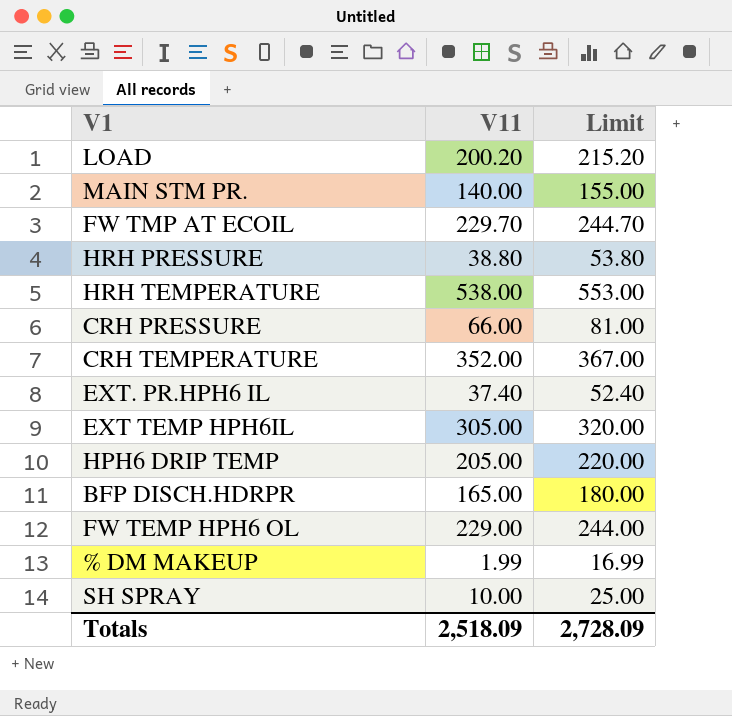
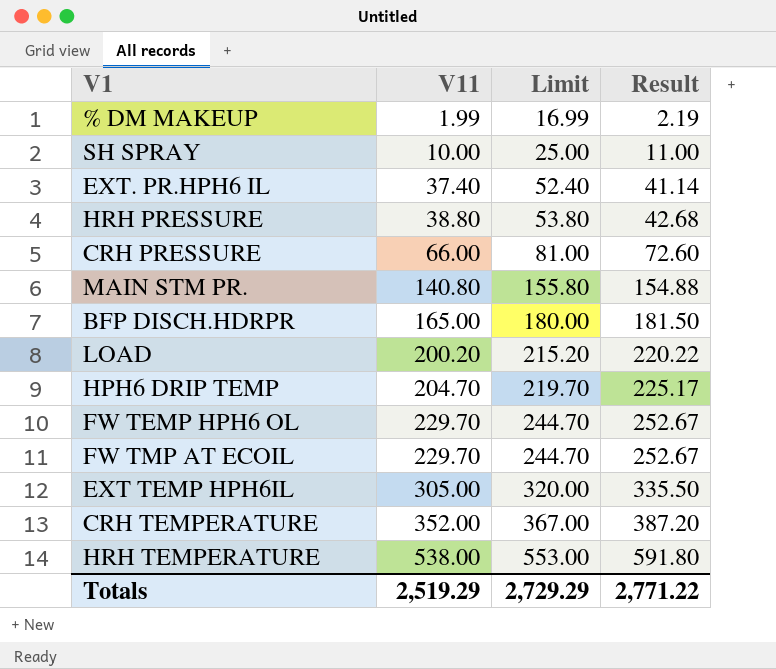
row order: none -> V11 ascending
column Result | formula: none -> [V11] * 1.1
MAIN STM PR. | V11: 140.00 -> 140.80
MAIN STM PR. | Limit: 155.00 -> 155.80
HPH6 DRIP TEMP | V11: 205.00 -> 204.70
HPH6 DRIP TEMP | Limit: 220.00 -> 219.70
FW TEMP HPH6 OL | V11: 229.00 -> 229.70
FW TEMP HPH6 OL | Limit: 244.00 -> 244.70
Totals | V11: 2,518.09 -> 2,519.29
Totals | Limit: 2,728.09 -> 2,729.29

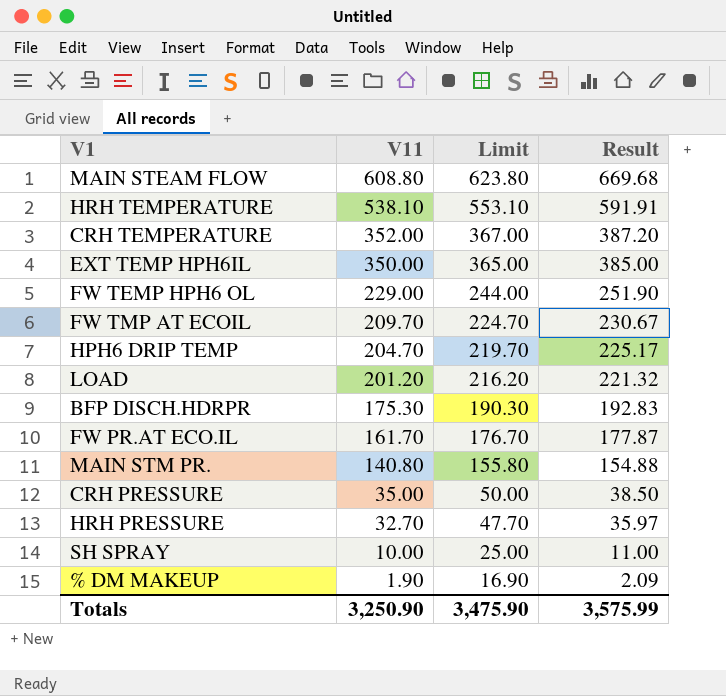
row order: V11 ascending -> V11 descending
row EXT. PR.HPH6 IL: 37.40 | 52.40 | 41.14 -> none
row MAIN STEAM FLOW: none -> 608.80 | 623.80 | 669.68
HRH TEMPERATURE | V11: 538.00 -> 538.10
HRH TEMPERATURE | Limit: 553.00 -> 553.10
HRH TEMPERATURE | Result: 591.80 -> 591.91
EXT TEMP HPH6IL | V11: 305.00 -> 350.00
EXT TEMP HPH6IL | Limit: 320.00 -> 365.00
EXT TEMP HPH6IL | Result: 335.50 -> 385.00
FW TEMP HPH6 OL | V11: 229.70 -> 229.00
FW TEMP HPH6 OL | Limit: 244.70 -> 244.00
FW TEMP HPH6 OL | Result: 252.67 -> 251.90
FW TMP AT ECOIL | V11: 229.70 -> 209.70
FW TMP AT ECOIL | Limit: 244.70 -> 224.70
FW TMP AT ECOIL | Result: 252.67 -> 230.67
LOAD | V11: 200.20 -> 201.20
LOAD | Limit: 215.20 -> 216.20
LOAD | Result: 220.22 -> 221.32
BFP DISCH.HDRPR | V11: 165.00 -> 175.30
BFP DISCH.HDRPR | Limit: 180.00 -> 190.30
BFP DISCH.HDRPR | Result: 181.50 -> 192.83
row FW PR.AT ECO.IL: none -> 161.70 | 176.70 | 177.87
CRH PRESSURE | V11: 66.00 -> 35.00
CRH PRESSURE | Limit: 81.00 -> 50.00
CRH PRESSURE | Result: 72.60 -> 38.50
HRH PRESSURE | V11: 38.80 -> 32.70
HRH PRESSURE | Limit: 53.80 -> 47.70
HRH PRESSURE | Result: 42.68 -> 35.97
% DM MAKEUP | V11: 1.99 -> 1.90
% DM MAKEUP | Limit: 16.99 -> 16.90
% DM MAKEUP | Result: 2.19 -> 2.09
Totals | V11: 2,519.29 -> 3,250.90
Totals | Limit: 2,729.29 -> 3,475.90
Totals | Result: 2,771.22 -> 3,575.99

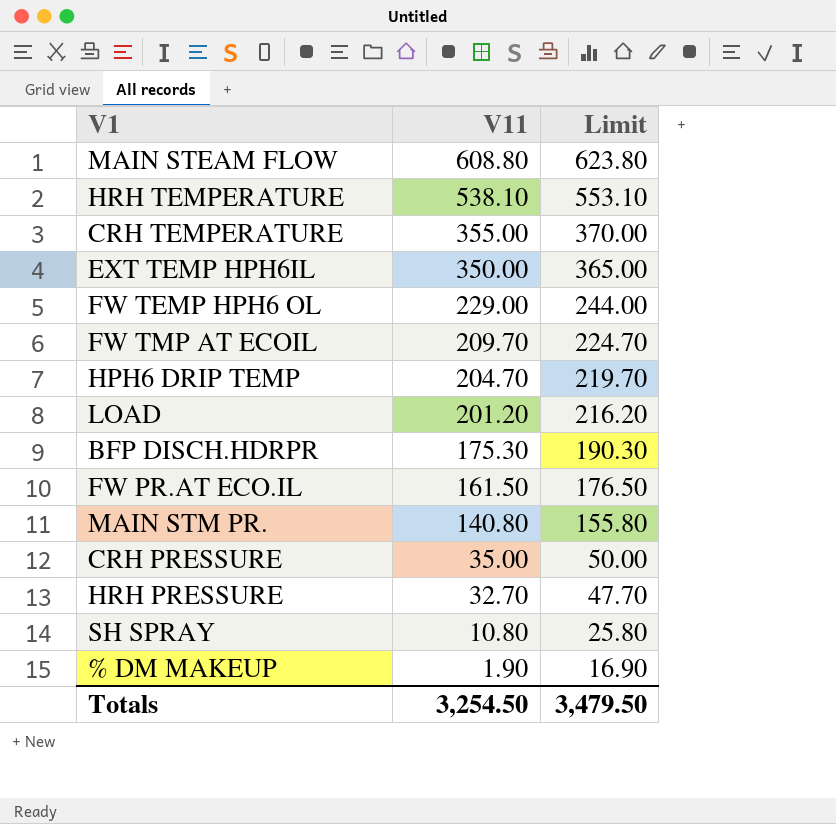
column Result | formula: [V11] * 1.1 -> none
CRH TEMPERATURE | V11: 352.00 -> 355.00
CRH TEMPERATURE | Limit: 367.00 -> 370.00
FW PR.AT ECO.IL | V11: 161.70 -> 161.50
FW PR.AT ECO.IL | Limit: 176.70 -> 176.50
SH SPRAY | V11: 10.00 -> 10.80
SH SPRAY | Limit: 25.00 -> 25.80
Totals | V11: 3,250.90 -> 3,254.50
Totals | Limit: 3,475.90 -> 3,479.50

